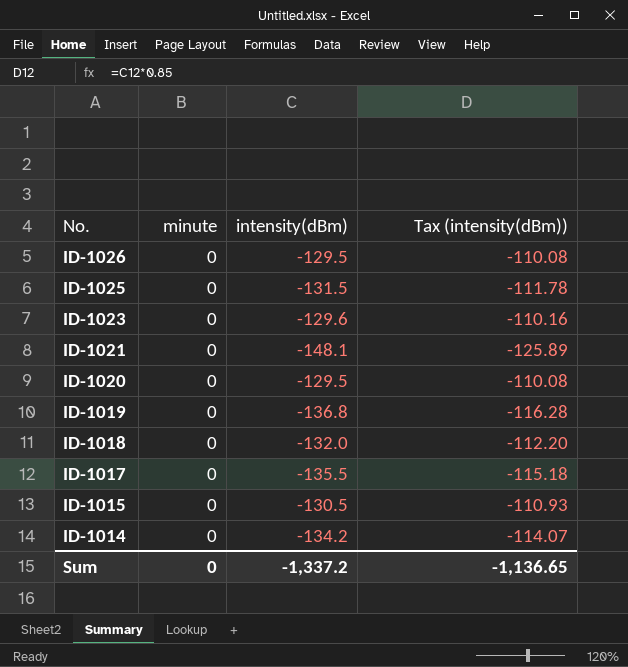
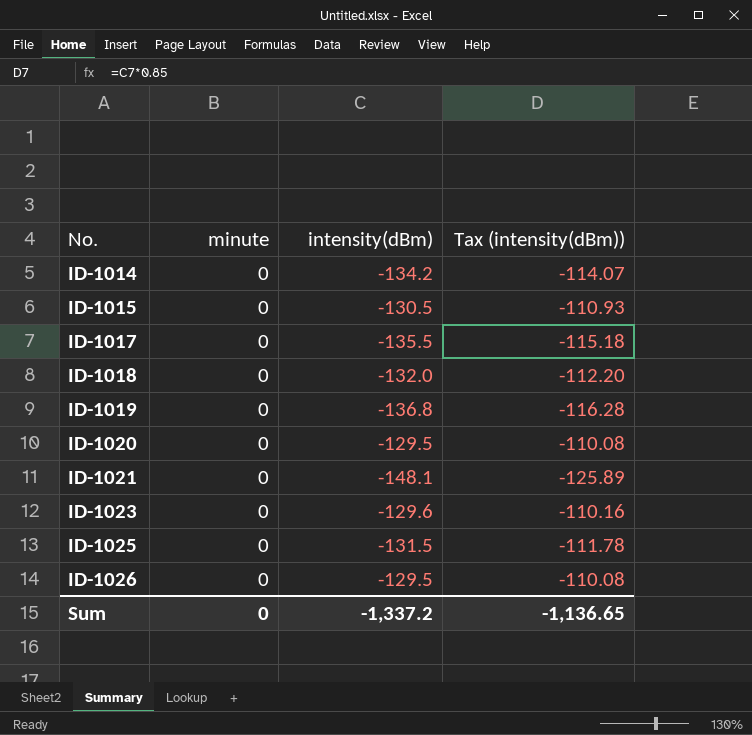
row order: No. descending -> No. ascending

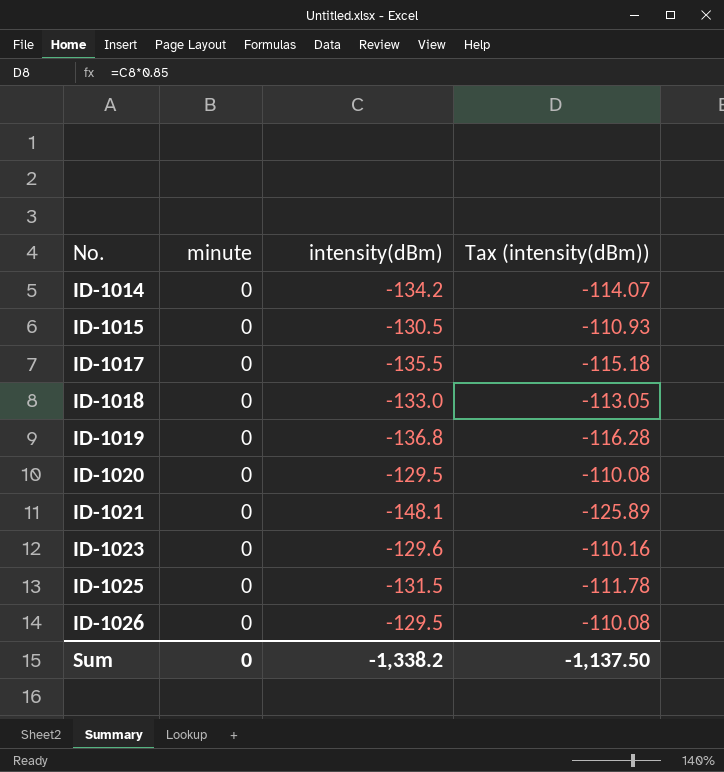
ID-1018 | intensity(dBm): -132.0 -> -133.0
ID-1018 | Tax (intensity(dBm)): -112.20 -> -113.05
Sum | intensity(dBm): -1,337.2 -> -1,338.2
Sum | Tax (intensity(dBm)): -1,136.65 -> -1,137.50

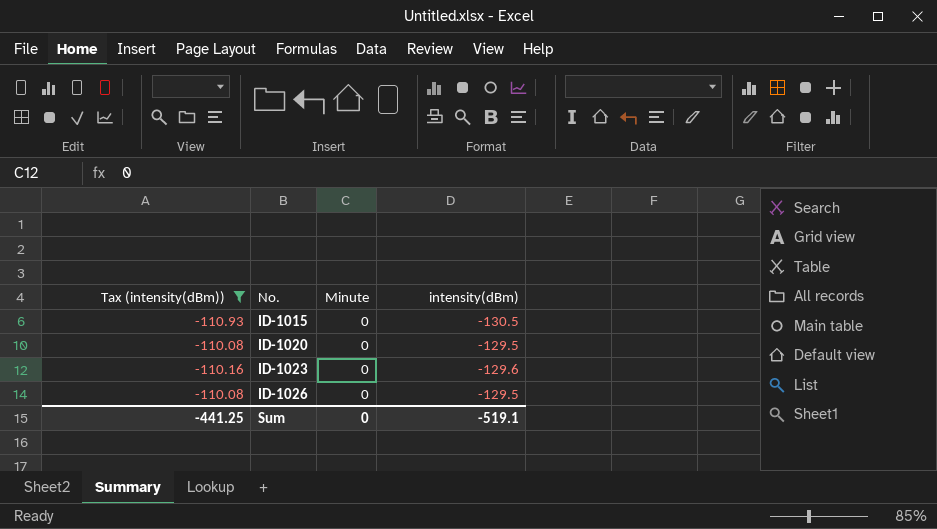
filter: none -> Tax (intensity(dBm)) >= -110.93
column Tax (intensity(dBm)) | position: 4 -> 1
column name: minute -> Minute
Sum | Tax (intensity(dBm)): -1,137.50 -> -441.25
Sum | intensity(dBm): -1,338.2 -> -519.1

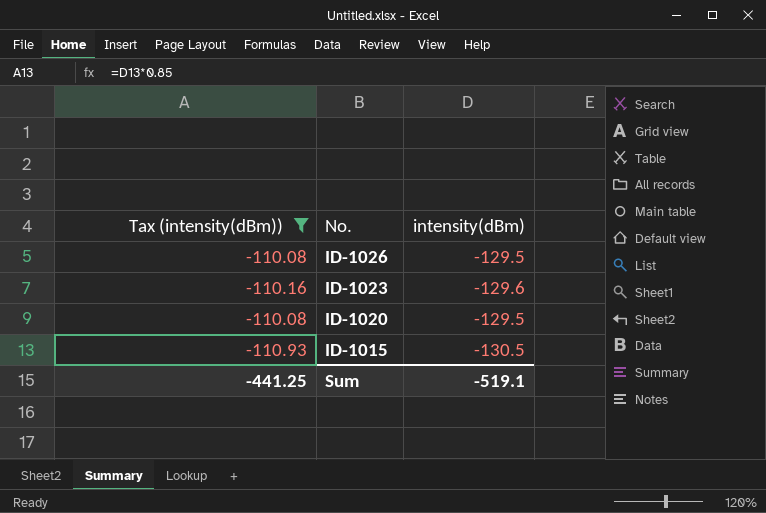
row order: No. ascending -> No. descending
column Minute | position: 3 -> none

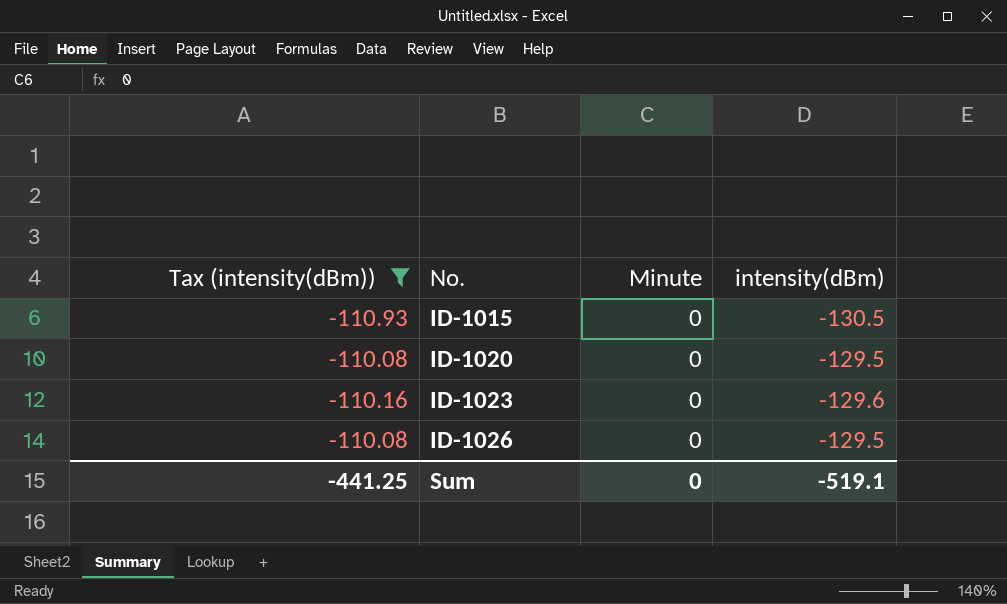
row order: No. descending -> No. ascending
column Minute | position: none -> 3

